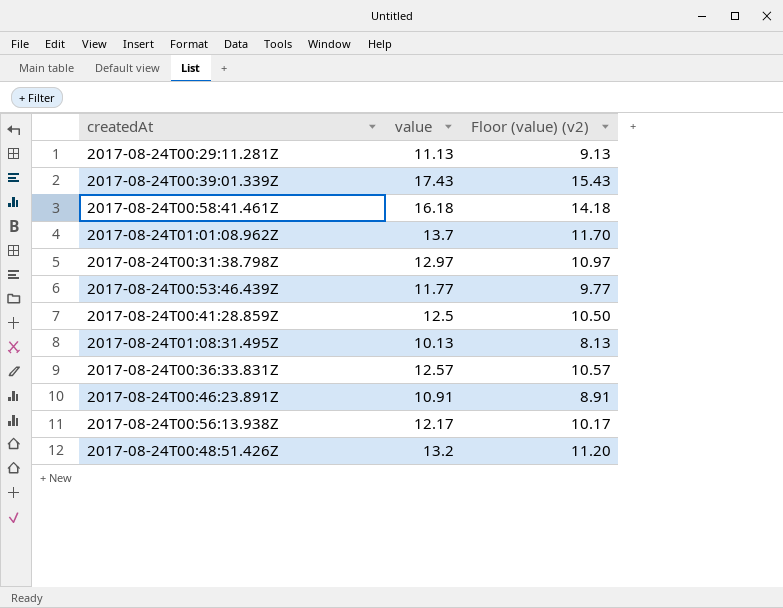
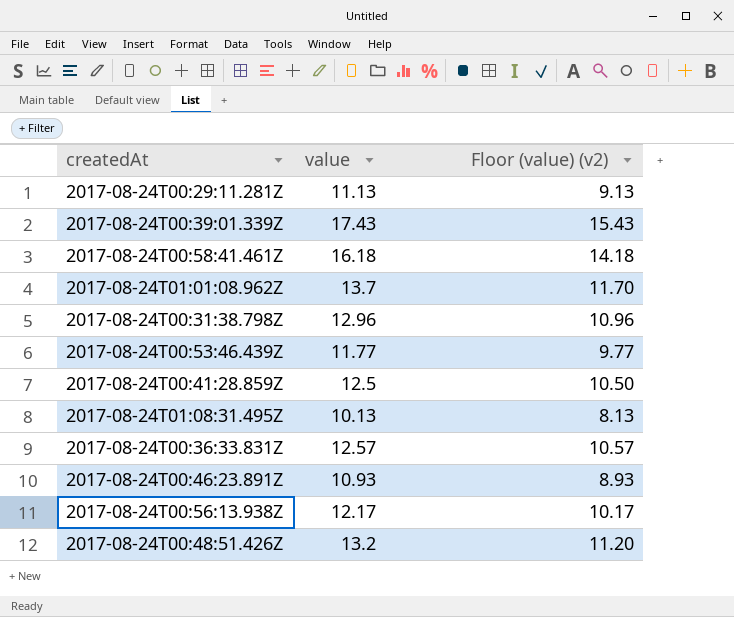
2017-08-24T00:31:38.798Z | value: 12.97 -> 12.96
2017-08-24T00:31:38.798Z | Floor (value) (v2): 10.97 -> 10.96
2017-08-24T00:46:23.891Z | value: 10.91 -> 10.93
2017-08-24T00:46:23.891Z | Floor (value) (v2): 8.91 -> 8.93

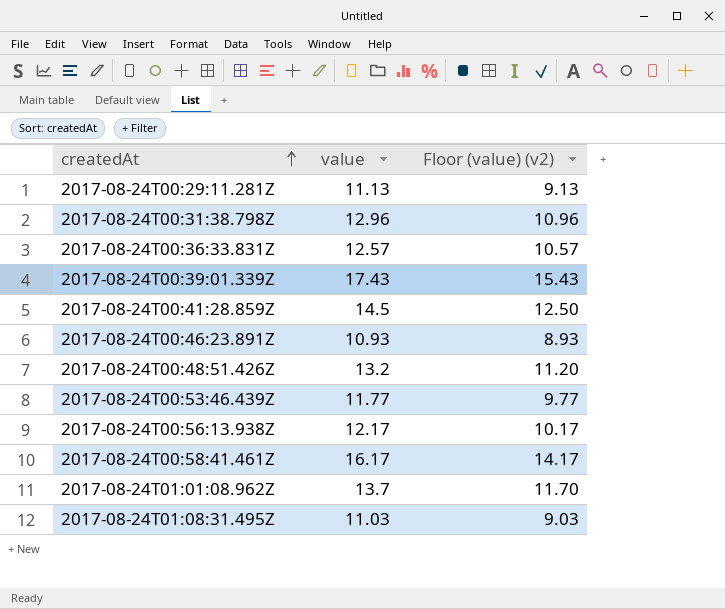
row order: none -> createdAt ascending
2017-08-24T00:41:28.859Z | value: 12.5 -> 14.5
2017-08-24T00:41:28.859Z | Floor (value) (v2): 10.50 -> 12.50
2017-08-24T00:58:41.461Z | value: 16.18 -> 16.17
2017-08-24T00:58:41.461Z | Floor (value) (v2): 14.18 -> 14.17
2017-08-24T01:08:31.495Z | value: 10.13 -> 11.03
2017-08-24T01:08:31.495Z | Floor (value) (v2): 8.13 -> 9.03

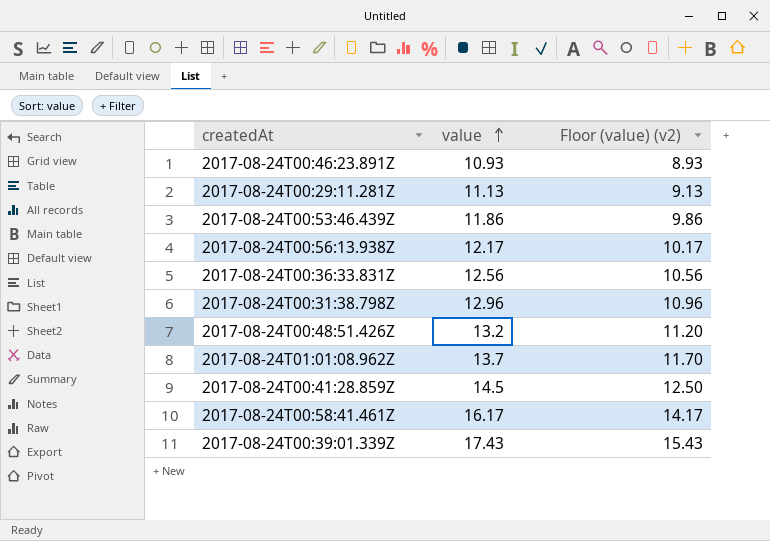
row order: createdAt ascending -> value ascending
row 2017-08-24T01:08:31.495Z: 11.03 | 9.03 -> none
2017-08-24T00:53:46.439Z | value: 11.77 -> 11.86
2017-08-24T00:53:46.439Z | Floor (value) (v2): 9.77 -> 9.86
2017-08-24T00:36:33.831Z | value: 12.57 -> 12.56
2017-08-24T00:36:33.831Z | Floor (value) (v2): 10.57 -> 10.56

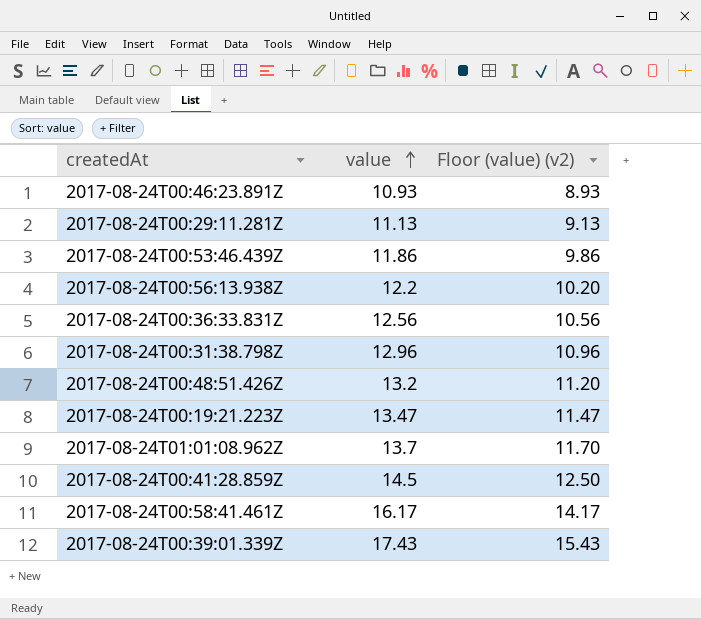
2017-08-24T00:56:13.938Z | value: 12.17 -> 12.2
2017-08-24T00:56:13.938Z | Floor (value) (v2): 10.17 -> 10.20
row 2017-08-24T00:19:21.223Z: none -> 13.47 | 11.47

